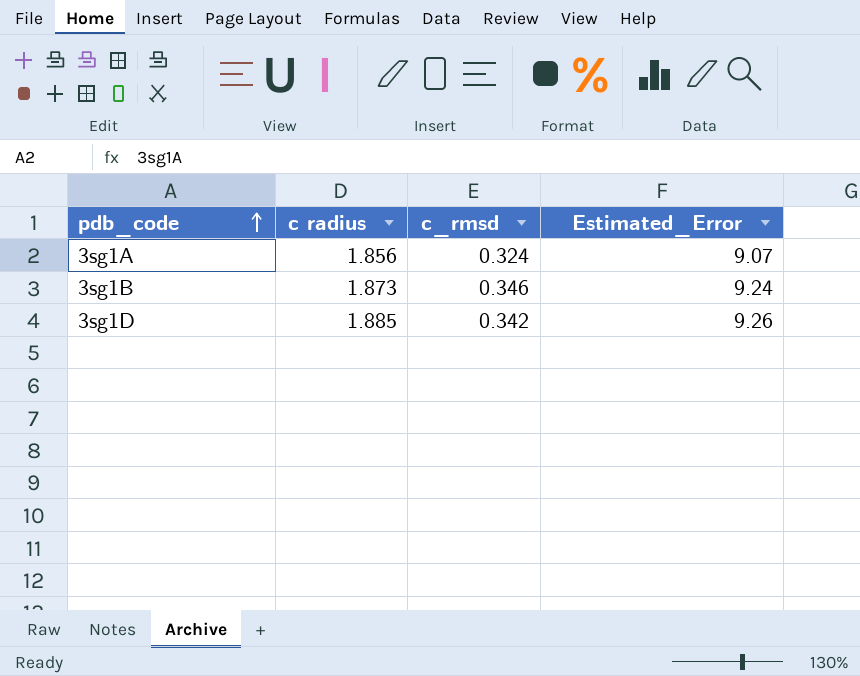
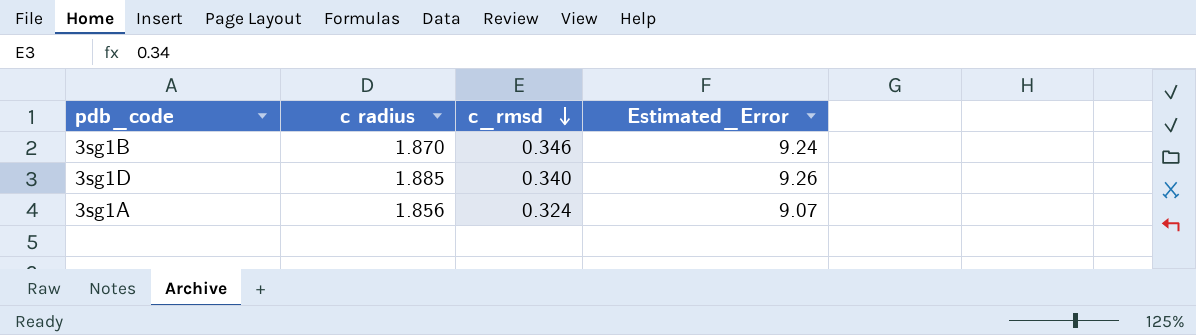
row order: pdb_code ascending -> c_rmsd descending
3sg1B | c radius: 1.873 -> 1.870
3sg1D | c_rmsd: 0.342 -> 0.340

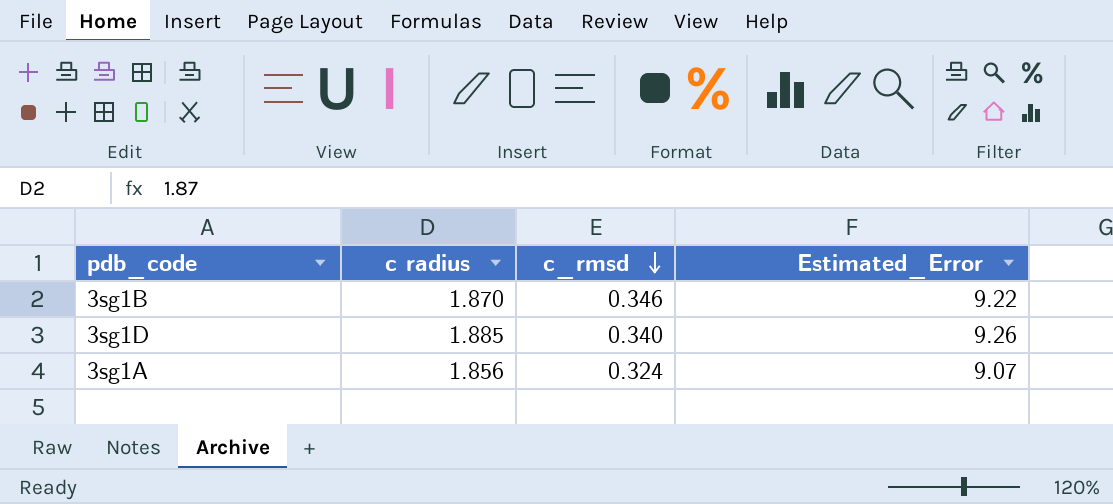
3sg1B | Estimated_Error: 9.24 -> 9.22

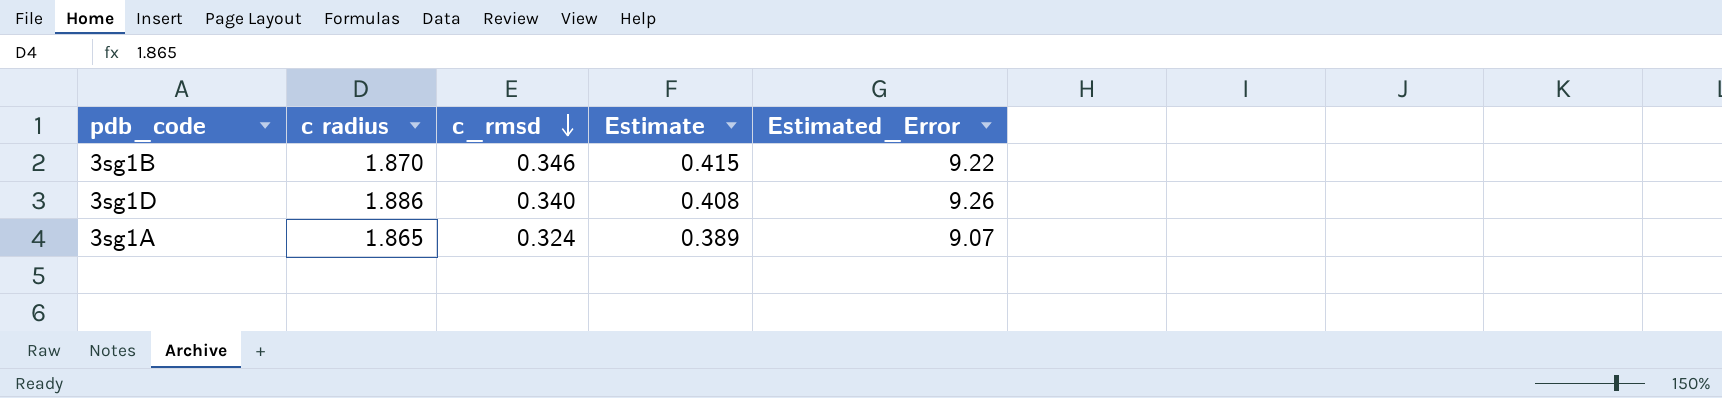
column Estimate | formula: none -> [c_rmsd] * 1.2
3sg1D | c radius: 1.885 -> 1.886
3sg1A | c radius: 1.856 -> 1.865

